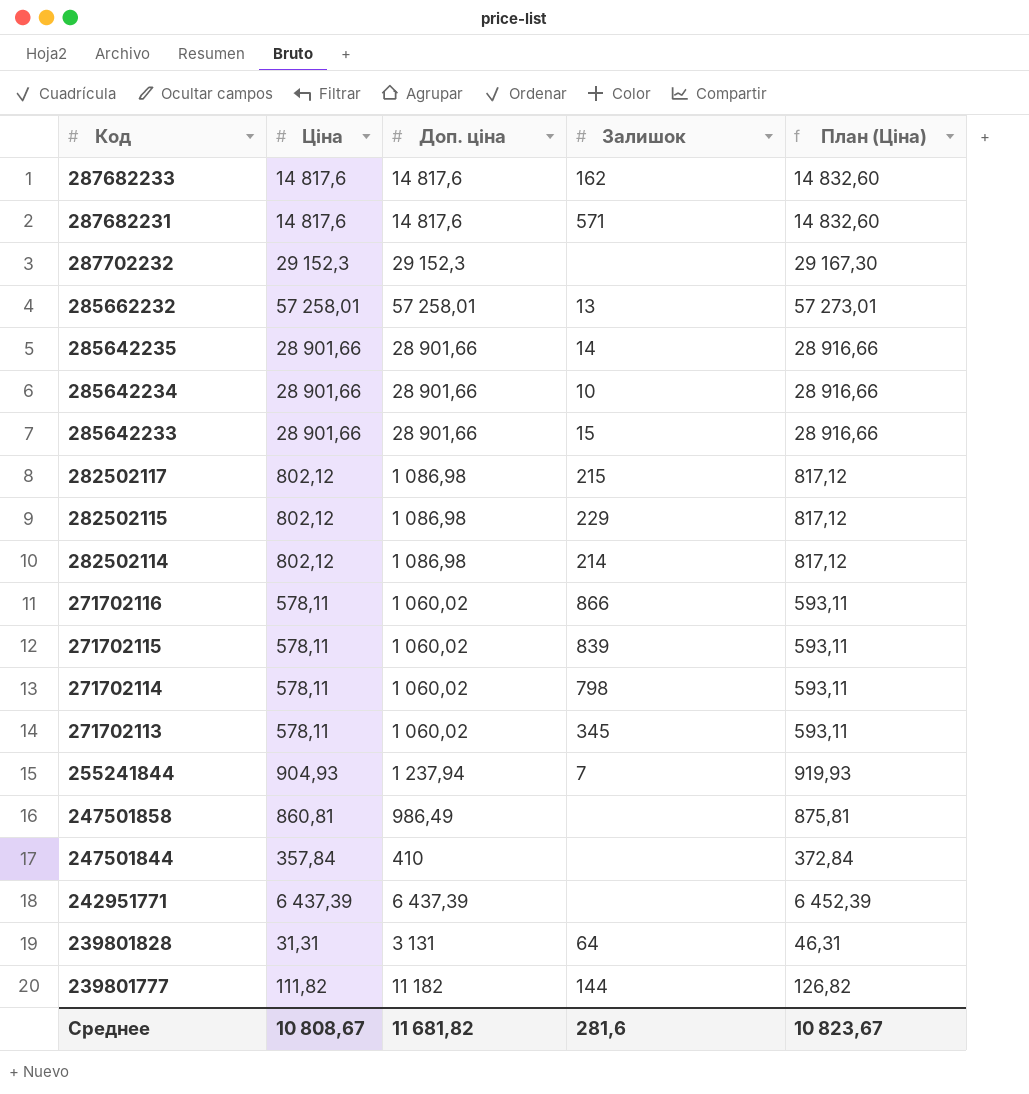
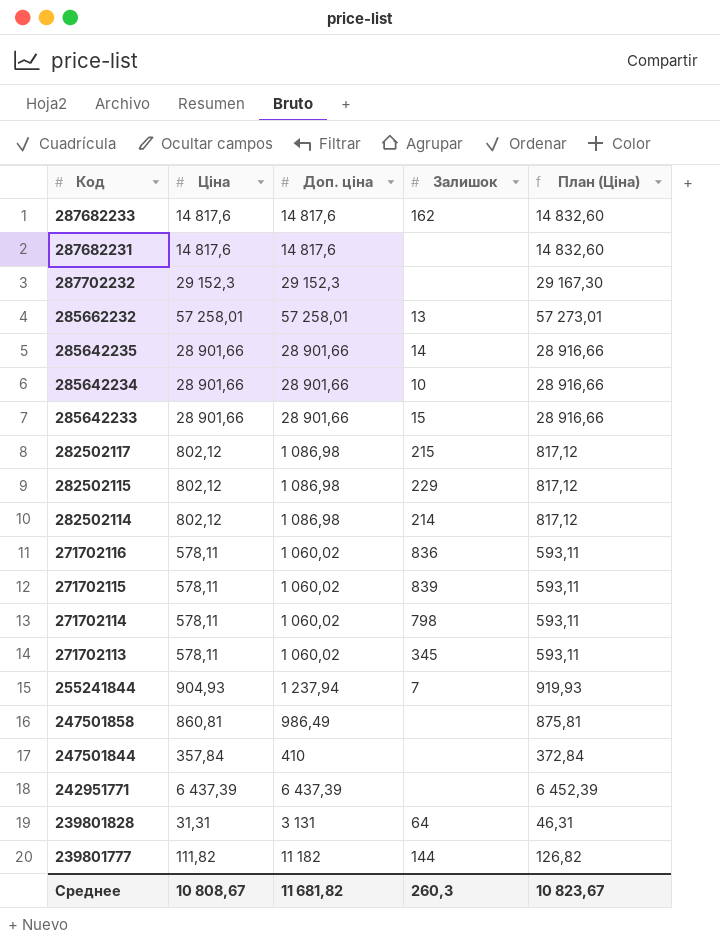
287682231 | Залишок: 571 -> none
271702116 | Залишок: 866 -> 836
Среднее | Залишок: 281,6 -> 260,3

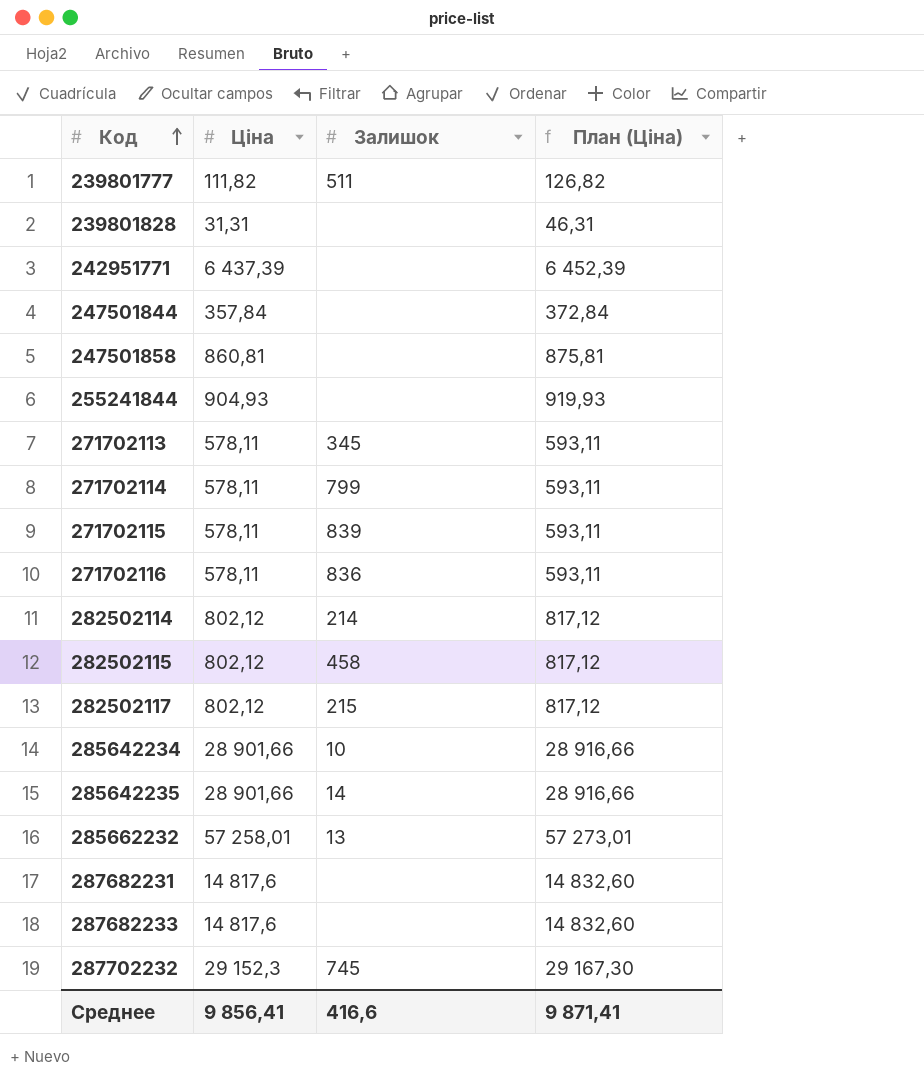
row order: none -> Код ascending
column Доп. ціна | position: 3 -> none
row 285642233: 28 901,66 | 28 901,66 | 15 | 28 916,66 -> none
239801777 | Залишок: 144 -> 511
239801828 | Залишок: 64 -> none
255241844 | Залишок: 7 -> none
271702114 | Залишок: 798 -> 799
282502115 | Залишок: 229 -> 458
287682233 | Залишок: 162 -> none
287702232 | Залишок: none -> 745
Среднее | Ціна: 10 808,67 -> 9 856,41
Среднее | Залишок: 260,3 -> 416,6
Среднее | План (Ціна): 10 823,67 -> 9 871,41

